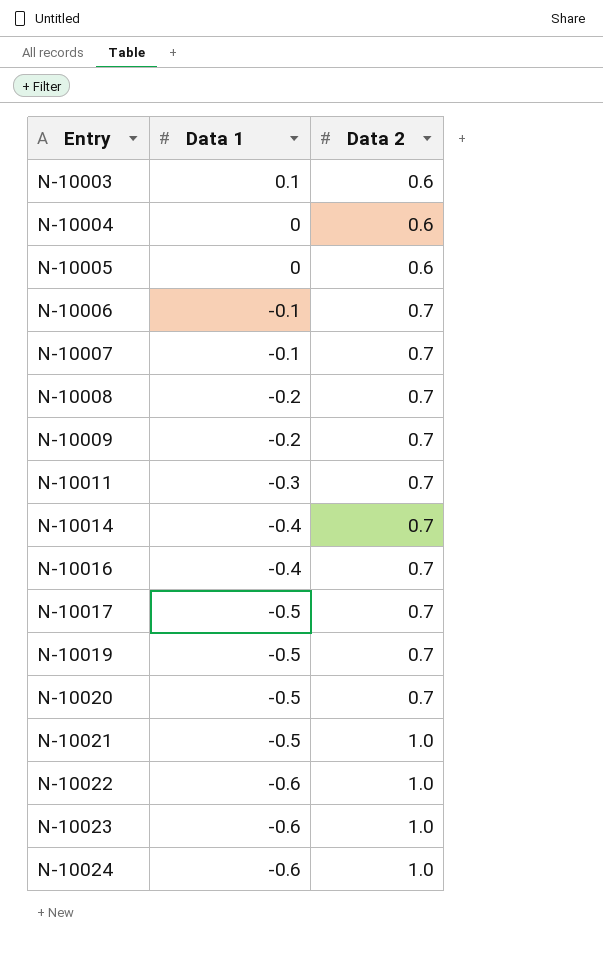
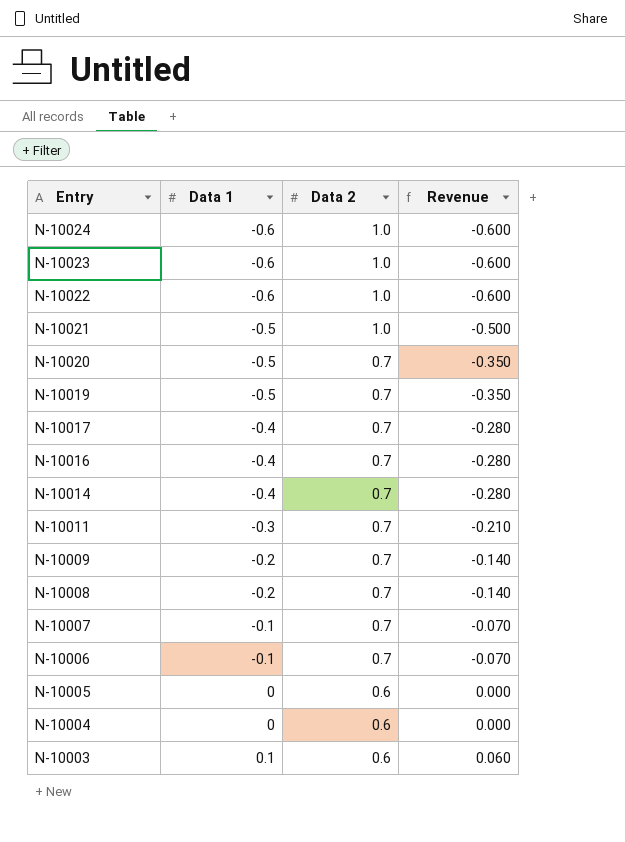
row order: Entry ascending -> Entry descending
column Revenue | formula: none -> [Data 1] * [Data 2]
N-10017 | Data 1: -0.5 -> -0.4

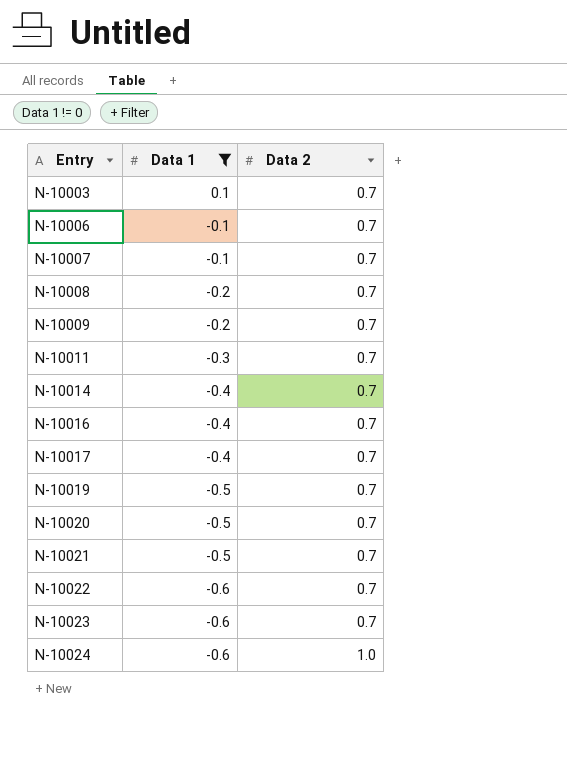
filter: none -> Data 1 != 0
row order: Entry descending -> Entry ascending
column Revenue | formula: [Data 1] * [Data 2] -> none
N-10003 | Data 2: 0.6 -> 0.7
N-10021 | Data 2: 1.0 -> 0.7
N-10022 | Data 2: 1.0 -> 0.7
N-10023 | Data 2: 1.0 -> 0.7

